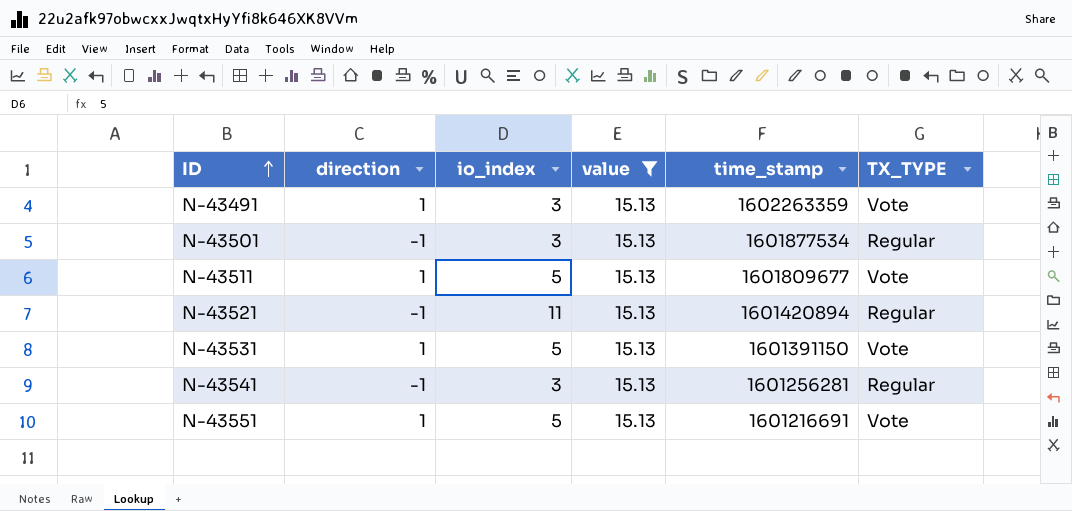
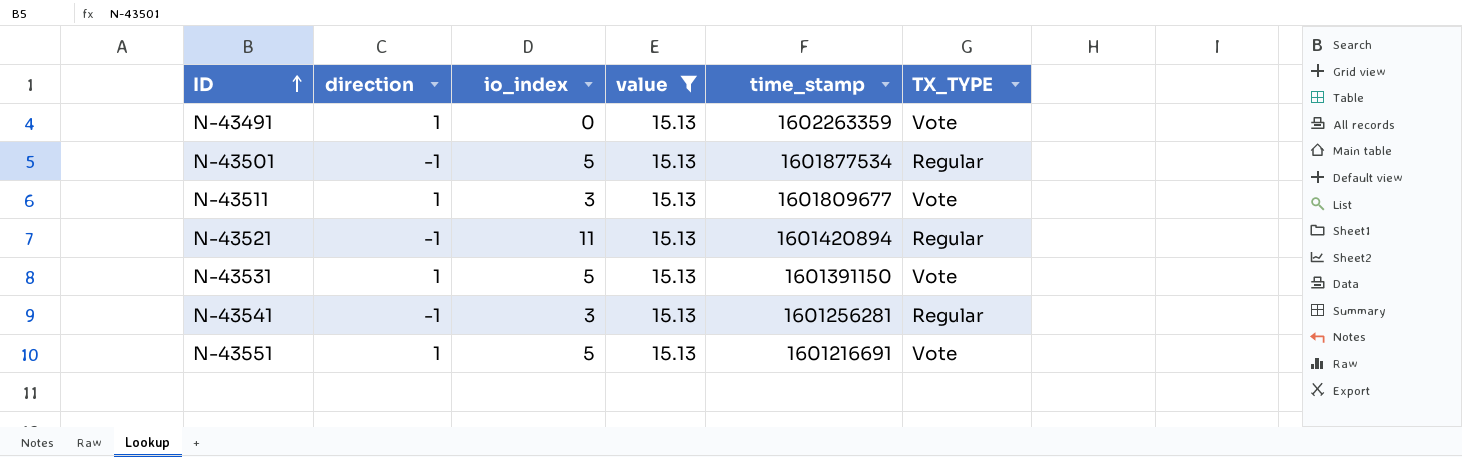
N-43491 | io_index: 3 -> 0
N-43501 | io_index: 3 -> 5
N-43511 | io_index: 5 -> 3

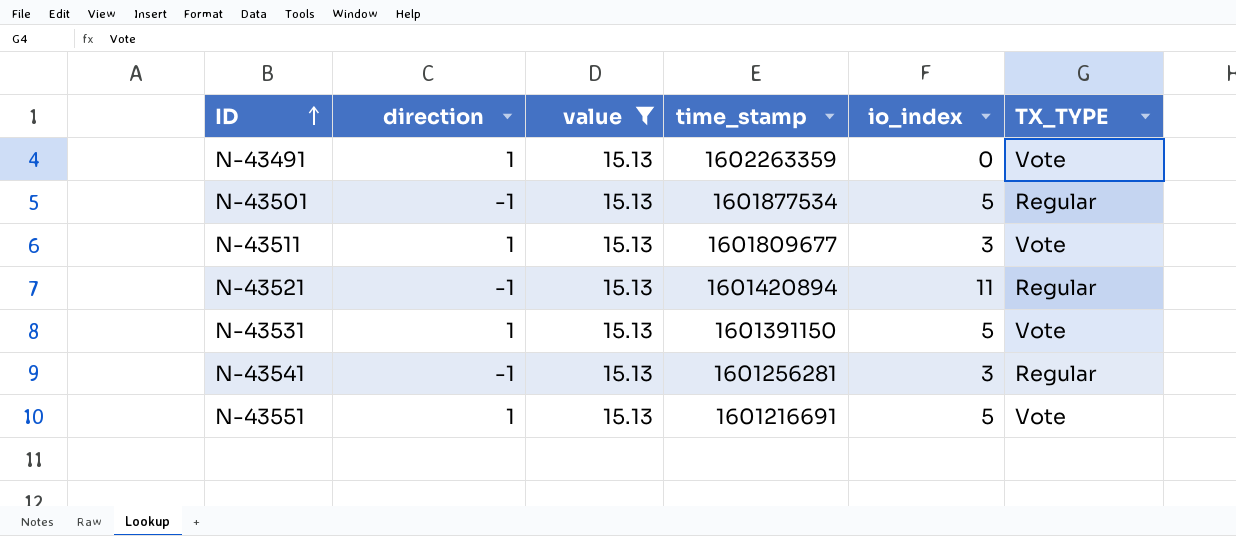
column io_index | position: 3 -> 5

